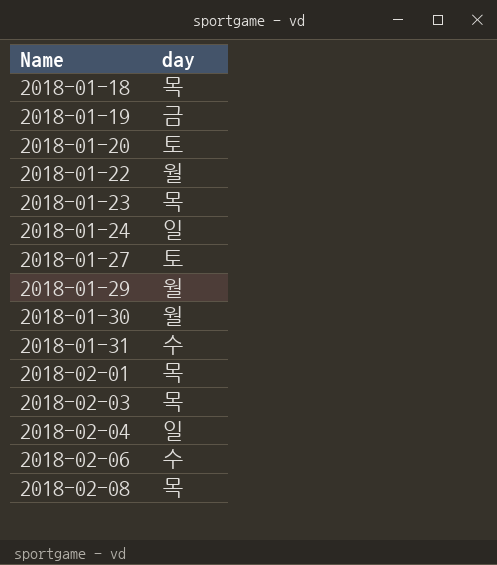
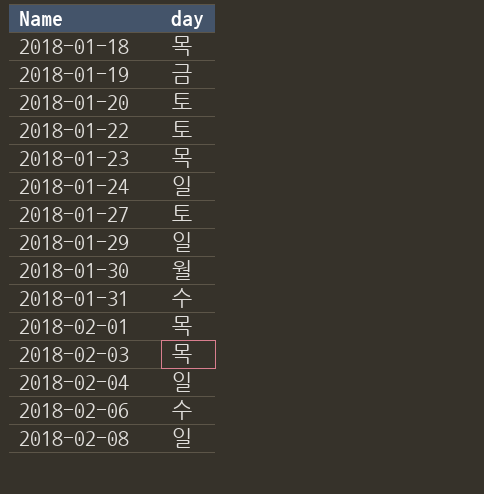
2018-01-22 | day: 월 -> 토
2018-01-29 | day: 월 -> 일
2018-02-08 | day: 목 -> 일

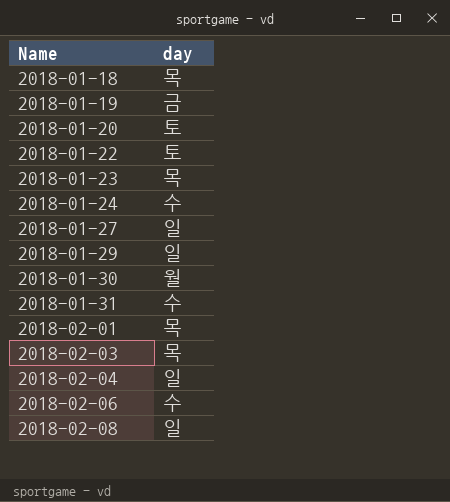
2018-01-24 | day: 일 -> 수
2018-01-27 | day: 토 -> 일

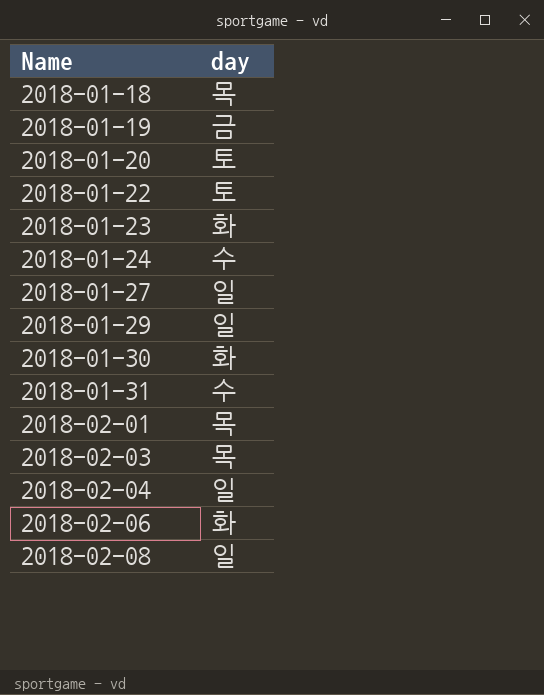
2018-01-23 | day: 목 -> 화
2018-01-30 | day: 월 -> 화
2018-02-06 | day: 수 -> 화

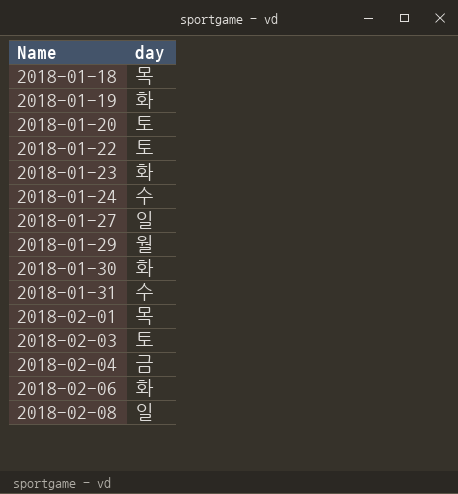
2018-01-19 | day: 금 -> 화
2018-01-29 | day: 일 -> 월
2018-02-03 | day: 목 -> 토
2018-02-04 | day: 일 -> 금

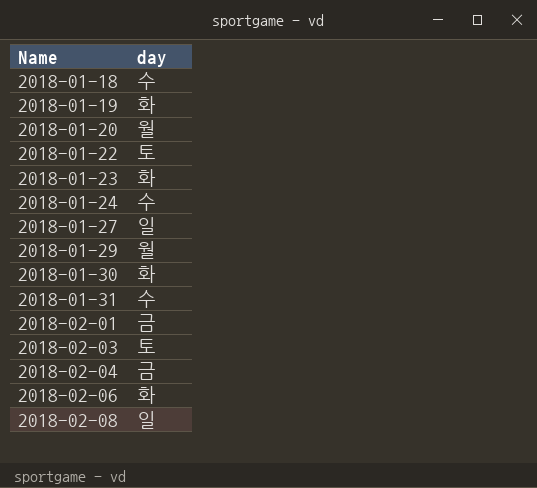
2018-01-18 | day: 목 -> 수
2018-01-20 | day: 토 -> 월
2018-02-01 | day: 목 -> 금

